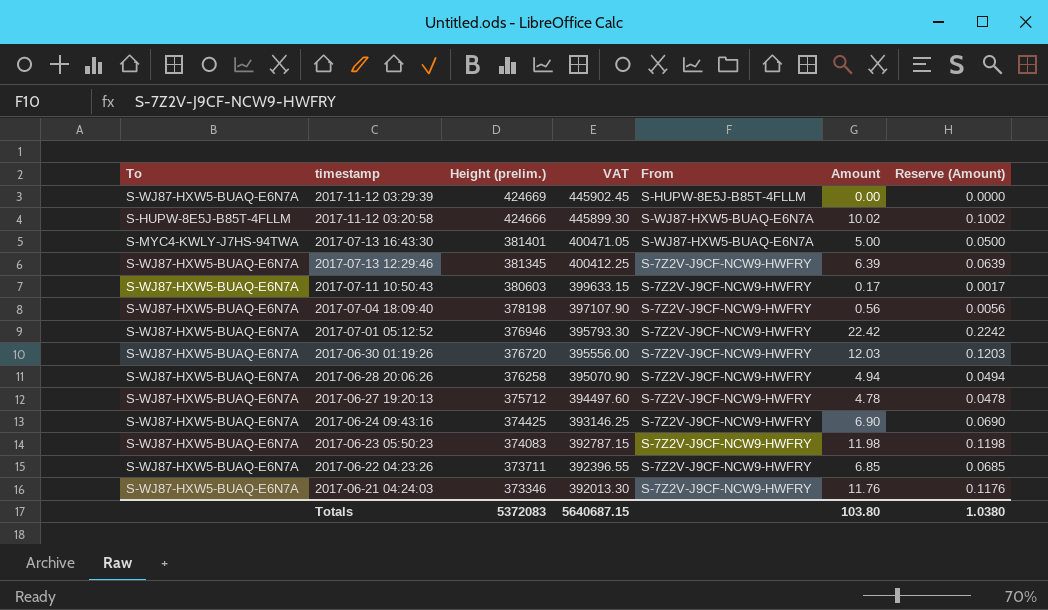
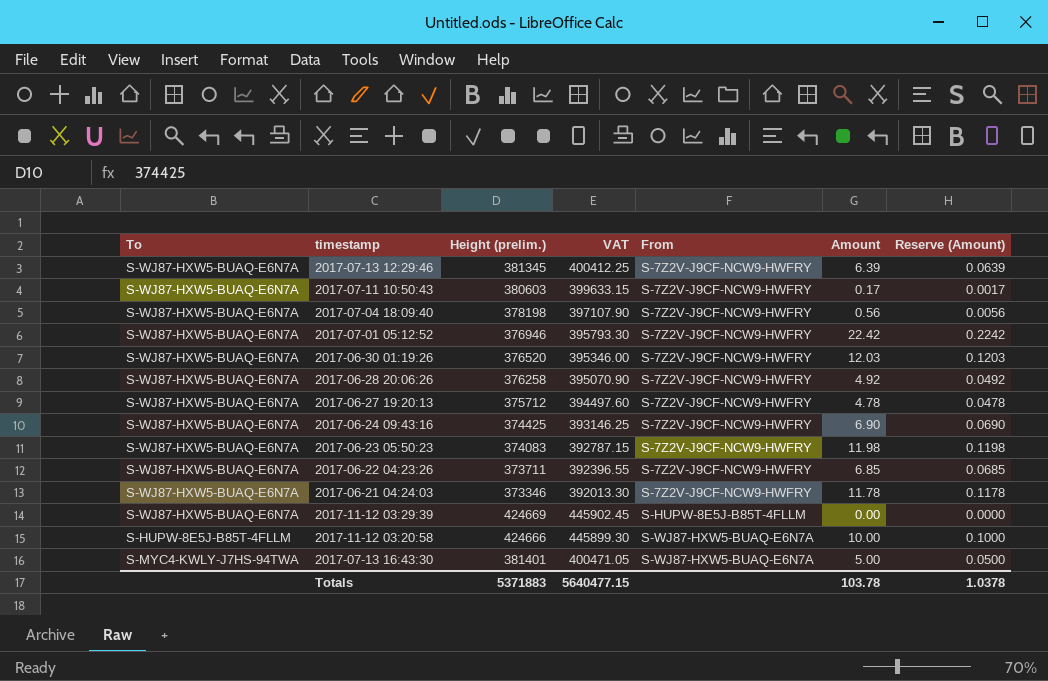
row order: timestamp descending -> From ascending
2017-06-30 01:19:26 | Height (prelim.): 376720 -> 376520
2017-06-30 01:19:26 | VAT: 395556.00 -> 395346.00
2017-06-28 20:06:26 | Amount: 4.94 -> 4.92
2017-06-28 20:06:26 | Reserve (Amount): 0.0494 -> 0.0492
2017-06-21 04:24:03 | Amount: 11.76 -> 11.78
2017-06-21 04:24:03 | Reserve (Amount): 0.1176 -> 0.1178
2017-11-12 03:20:58 | Amount: 10.02 -> 10.00
2017-11-12 03:20:58 | Reserve (Amount): 0.1002 -> 0.1000
Totals | Height (prelim.): 5372083 -> 5371883
Totals | VAT: 5640687.15 -> 5640477.15
Totals | Amount: 103.80 -> 103.78
Totals | Reserve (Amount): 1.0380 -> 1.0378

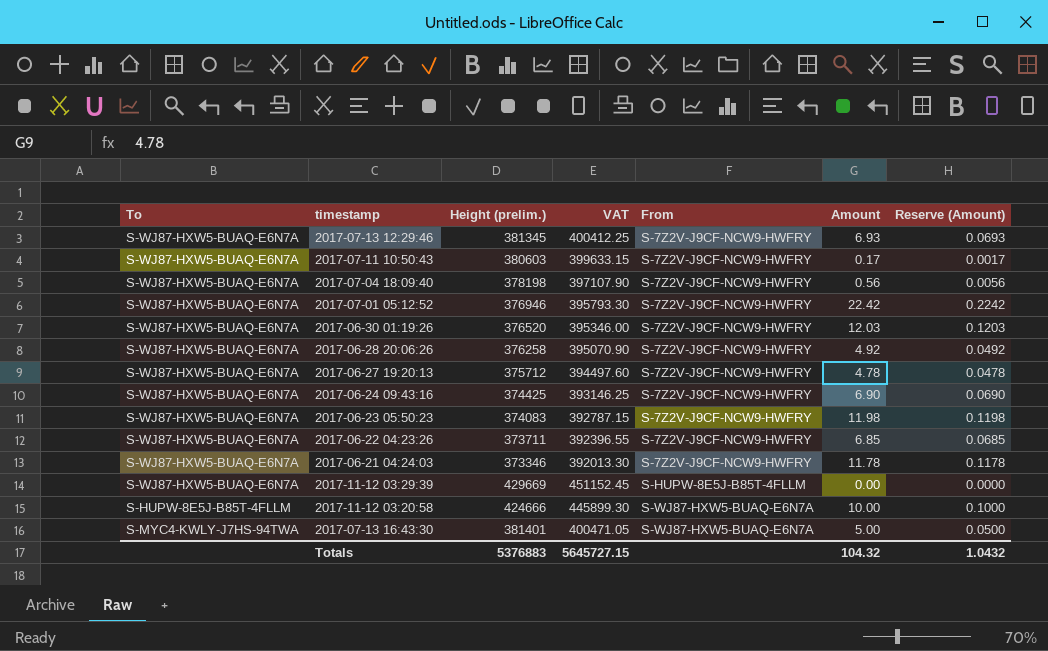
2017-07-13 12:29:46 | Amount: 6.39 -> 6.93
2017-07-13 12:29:46 | Reserve (Amount): 0.0639 -> 0.0693
2017-11-12 03:29:39 | Height (prelim.): 424669 -> 429669
2017-11-12 03:29:39 | VAT: 445902.45 -> 451152.45
Totals | Height (prelim.): 5371883 -> 5376883
Totals | VAT: 5640477.15 -> 5645727.15
Totals | Amount: 103.78 -> 104.32
Totals | Reserve (Amount): 1.0378 -> 1.0432

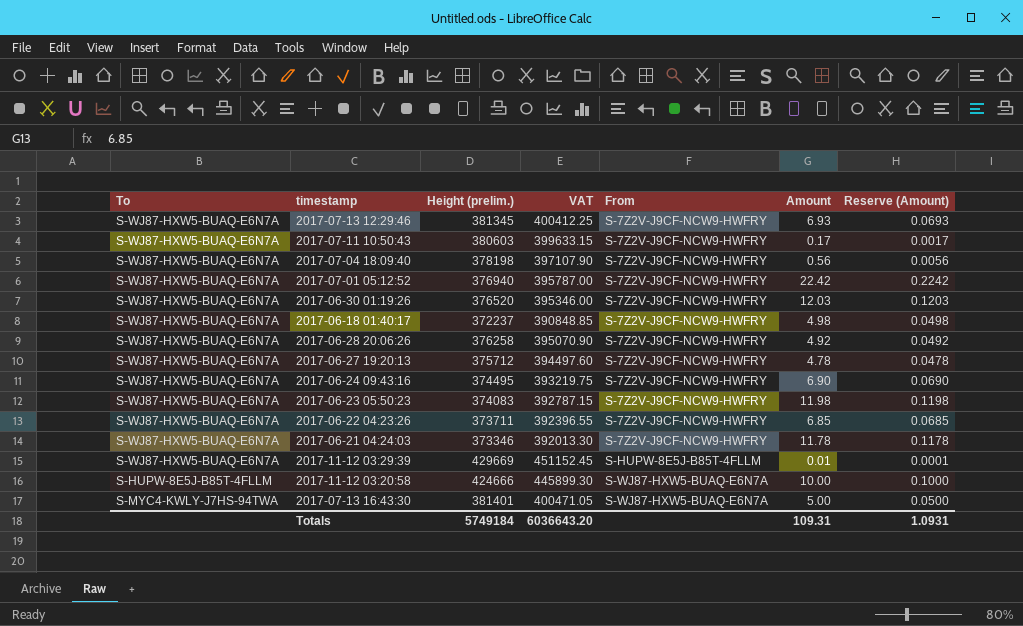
2017-07-01 05:12:52 | Height (prelim.): 376946 -> 376940
2017-07-01 05:12:52 | VAT: 395793.30 -> 395787.00
row 2017-06-18 01:40:17: none -> S-WJ87-HXW5-BUAQ-E6N7A | 372237 | 390848.85 | S-7Z2V-J9CF-NCW9-HWFRY | 4.98 | 0.0498
2017-06-24 09:43:16 | Height (prelim.): 374425 -> 374495
2017-06-24 09:43:16 | VAT: 393146.25 -> 393219.75
2017-11-12 03:29:39 | Amount: 0.00 -> 0.01
2017-11-12 03:29:39 | Reserve (Amount): 0.0000 -> 0.0001
Totals | Height (prelim.): 5376883 -> 5749184
Totals | VAT: 5645727.15 -> 6036643.20
Totals | Amount: 104.32 -> 109.31
Totals | Reserve (Amount): 1.0432 -> 1.0931

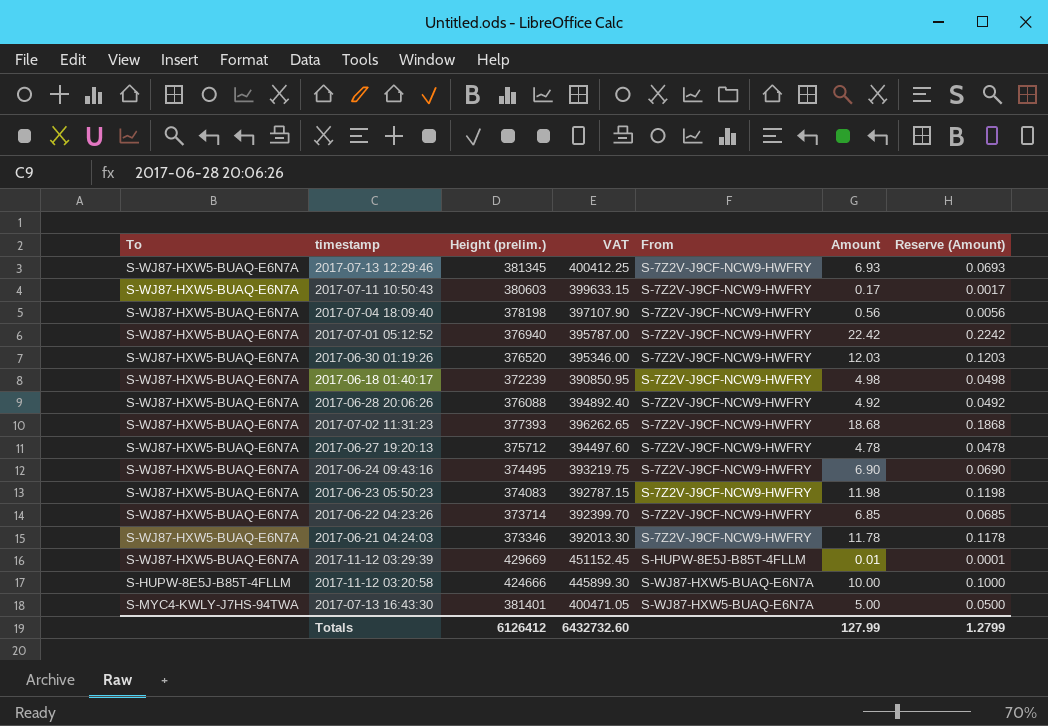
2017-06-18 01:40:17 | Height (prelim.): 372237 -> 372239
2017-06-18 01:40:17 | VAT: 390848.85 -> 390850.95
2017-06-28 20:06:26 | Height (prelim.): 376258 -> 376088
2017-06-28 20:06:26 | VAT: 395070.90 -> 394892.40
row 2017-07-02 11:31:23: none -> S-WJ87-HXW5-BUAQ-E6N7A | 377393 | 396262.65 | S-7Z2V-J9CF-NCW9-HWFRY | 18.68 | 0.1868
2017-06-22 04:23:26 | Height (prelim.): 373711 -> 373714
2017-06-22 04:23:26 | VAT: 392396.55 -> 392399.70
Totals | Height (prelim.): 5749184 -> 6126412
Totals | VAT: 6036643.20 -> 6432732.60
Totals | Amount: 109.31 -> 127.99
Totals | Reserve (Amount): 1.0931 -> 1.2799

